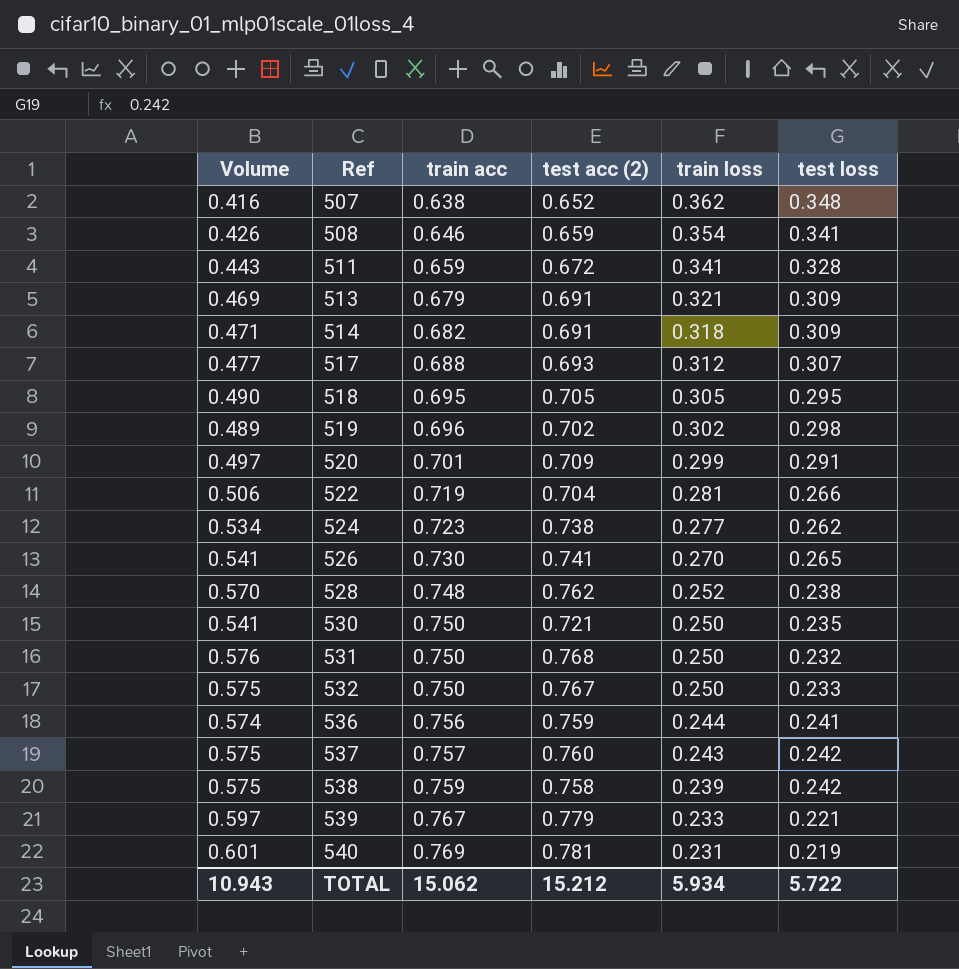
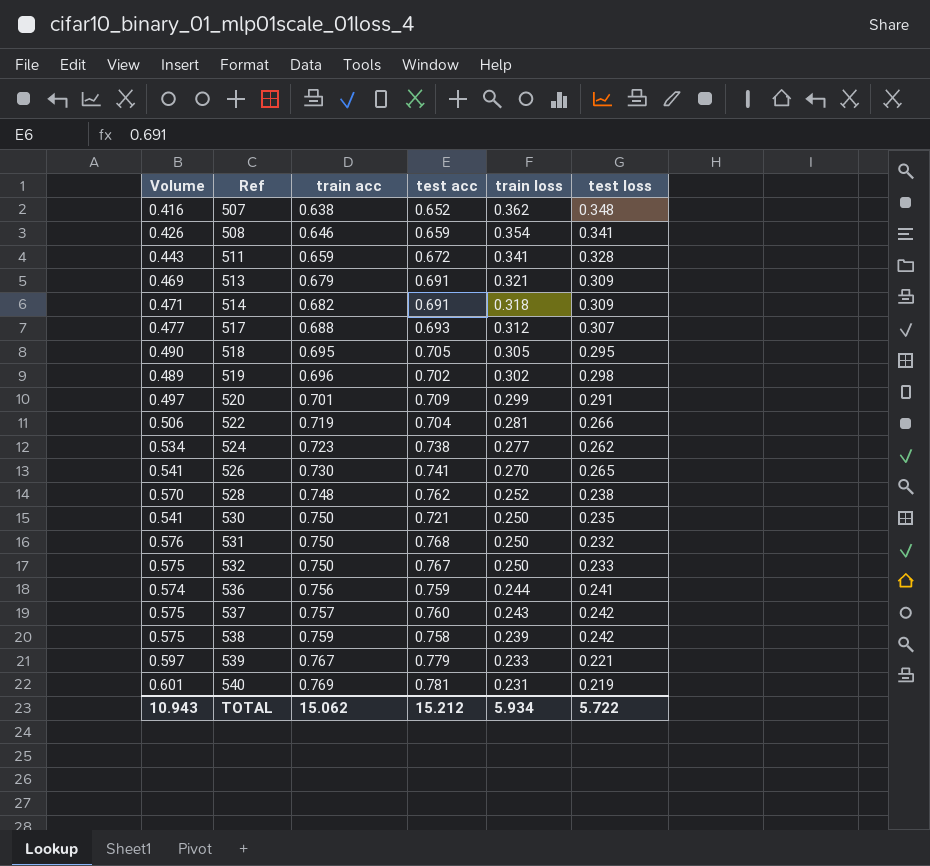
column name: test acc (2) -> test acc

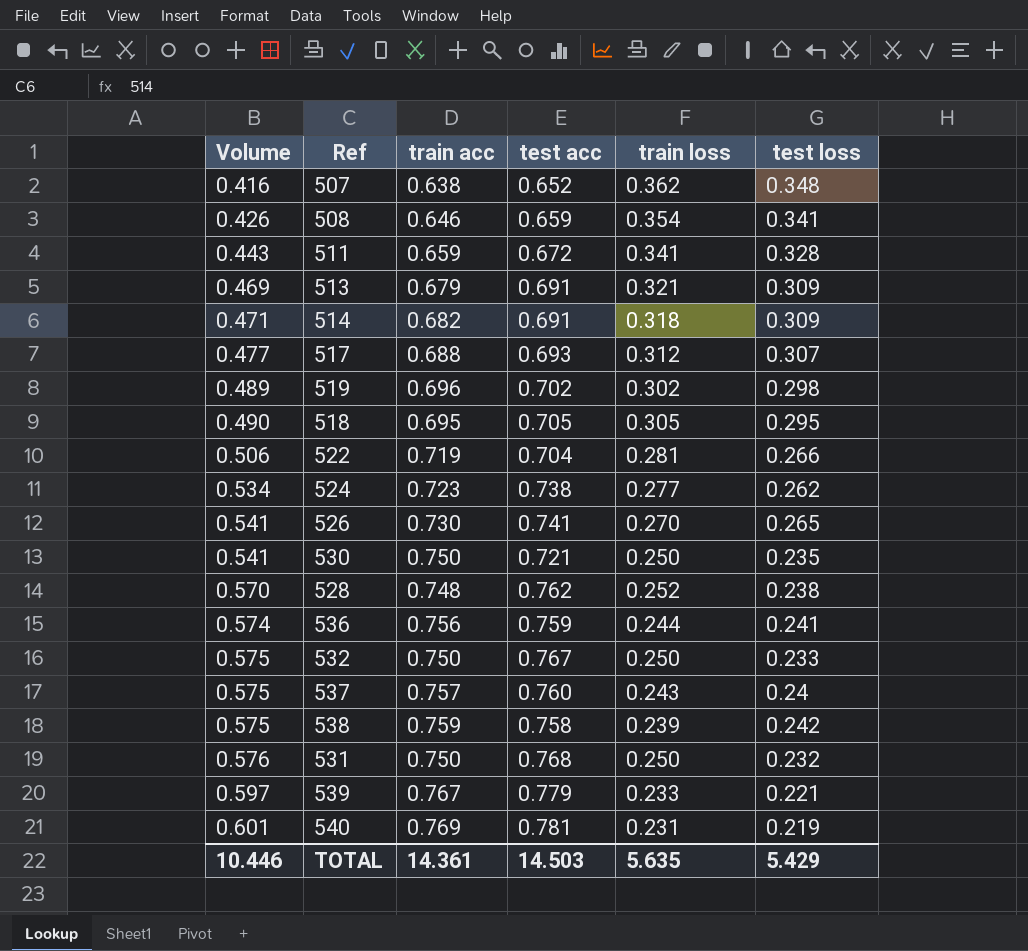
row order: Ref ascending -> Volume ascending
row 520: 0.497 | 0.701 | 0.709 | 0.299 | 0.291 -> none
537 | test loss: 0.242 -> 0.24
TOTAL | Volume: 10.943 -> 10.446
TOTAL | train acc: 15.062 -> 14.361
TOTAL | test acc: 15.212 -> 14.503
TOTAL | train loss: 5.934 -> 5.635
TOTAL | test loss: 5.722 -> 5.429

